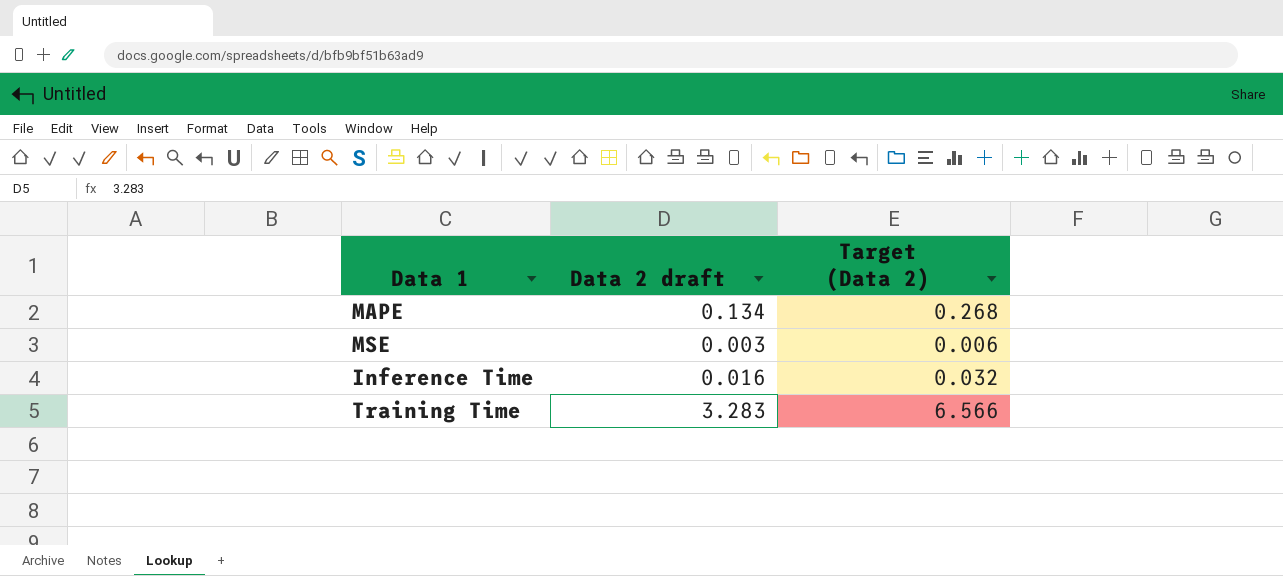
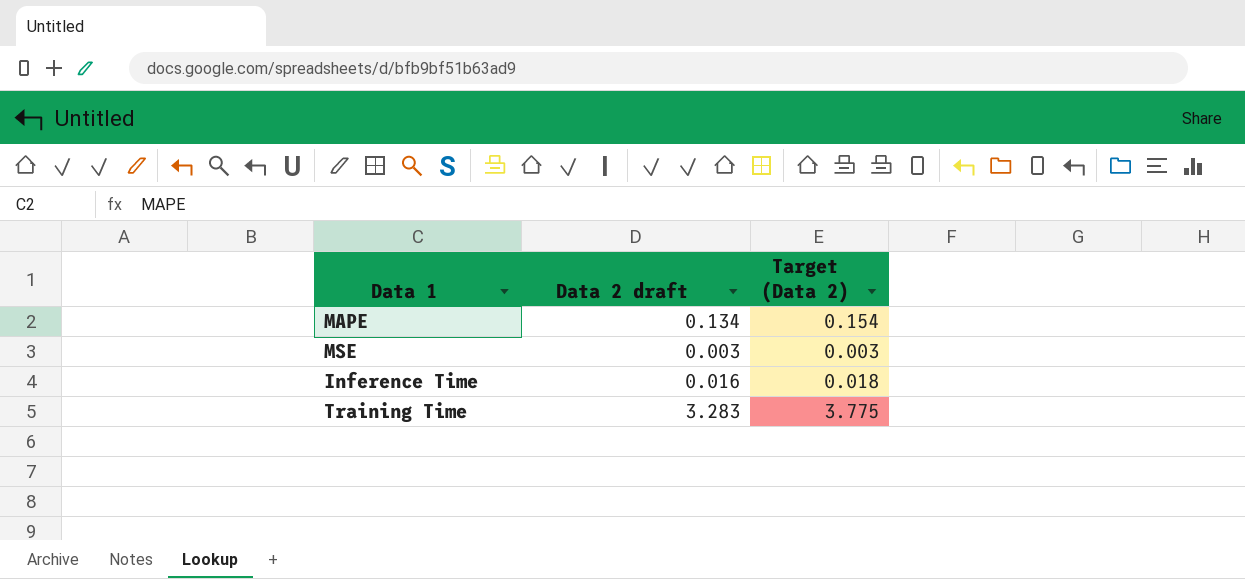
column Target (Data 2) | formula: [Data 2 draft] * 2 -> [Data 2 draft] * 1.15

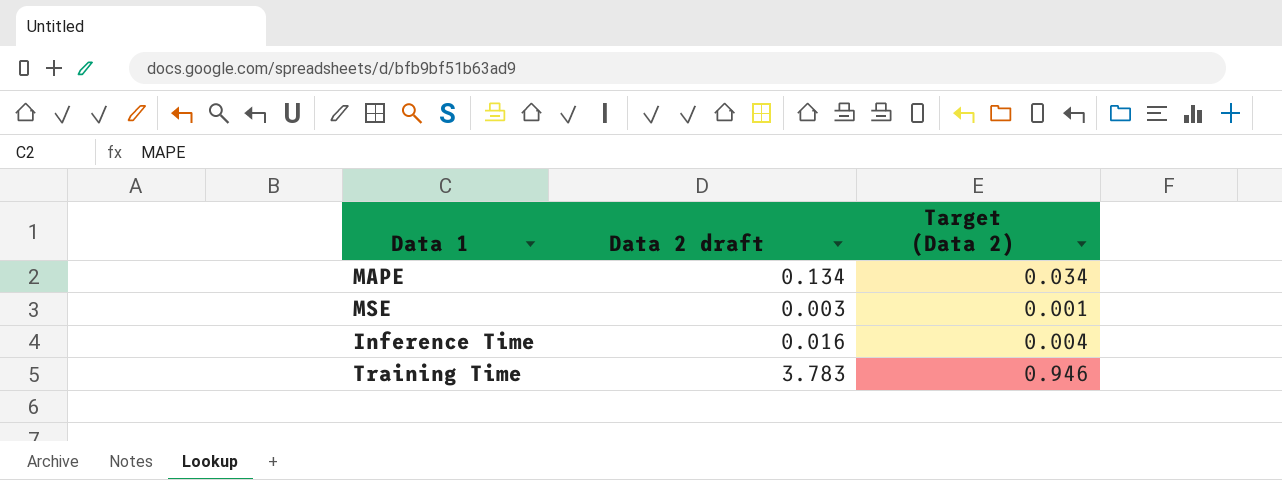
column Target (Data 2) | formula: [Data 2 draft] * 1.15 -> [Data 2 draft] * 0.25
Training Time | Data 2 draft: 3.283 -> 3.783

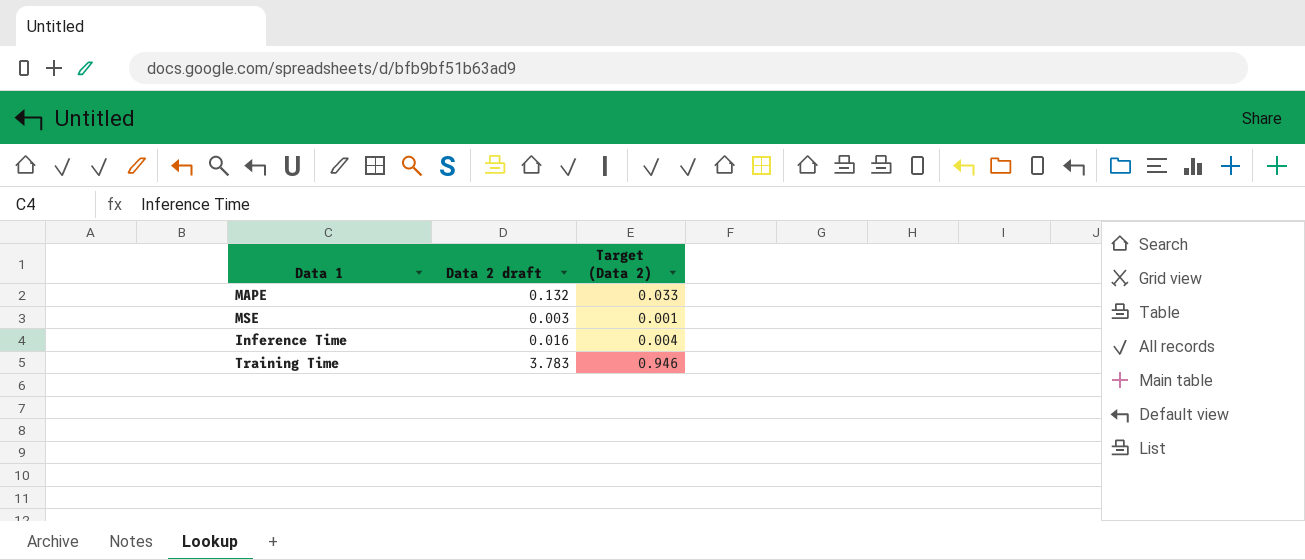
MAPE | Data 2 draft: 0.134 -> 0.132
MAPE | Target (Data 2): 0.034 -> 0.033

